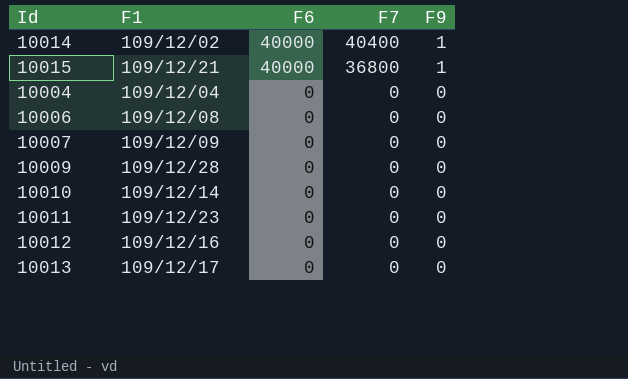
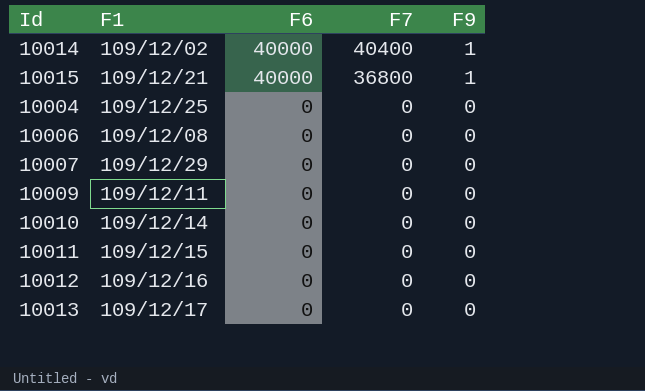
10004 | F1: 109/12/04 -> 109/12/25
10007 | F1: 109/12/09 -> 109/12/29
10009 | F1: 109/12/28 -> 109/12/11
10011 | F1: 109/12/23 -> 109/12/15

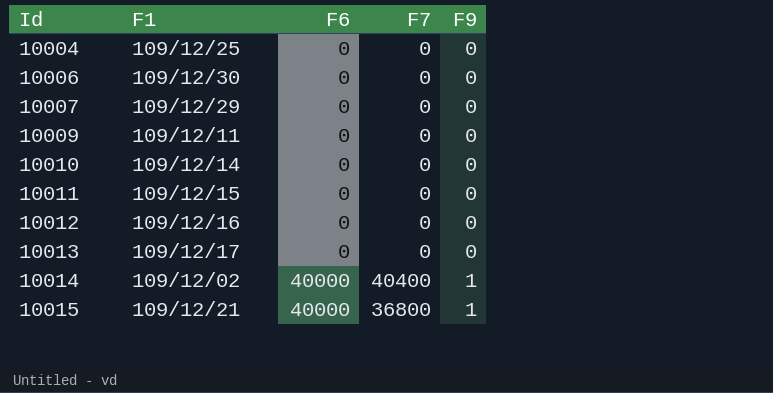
row order: F6 descending -> Id ascending
10006 | F1: 109/12/08 -> 109/12/30

